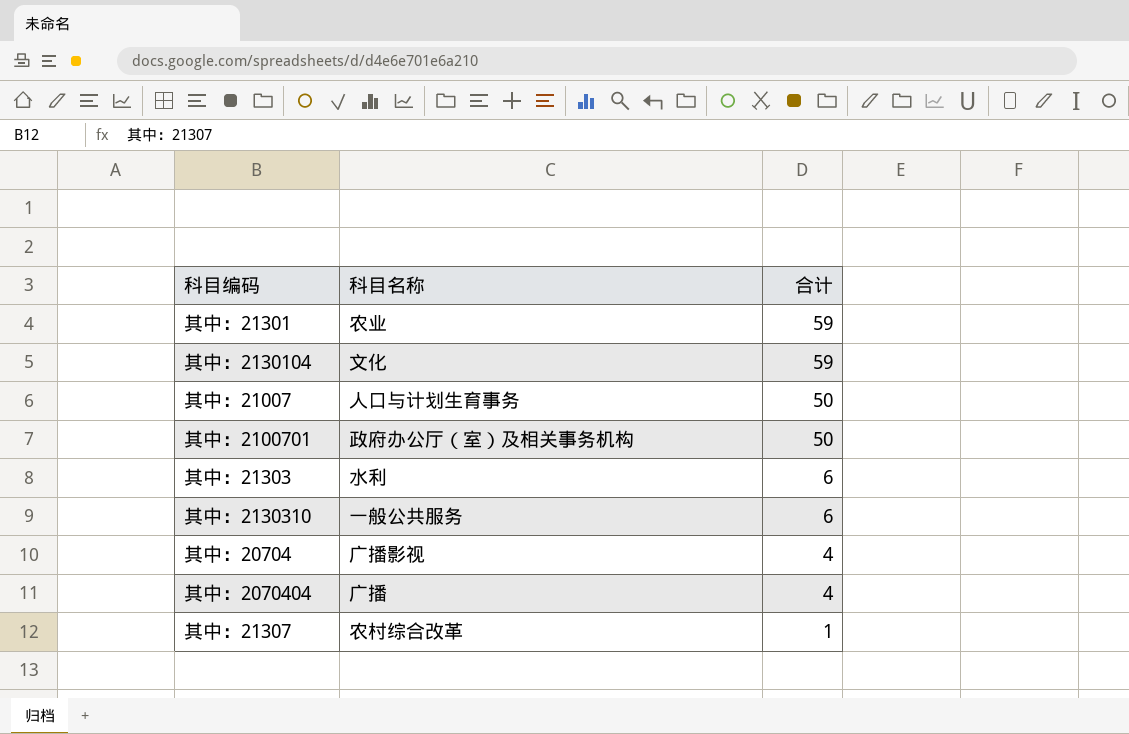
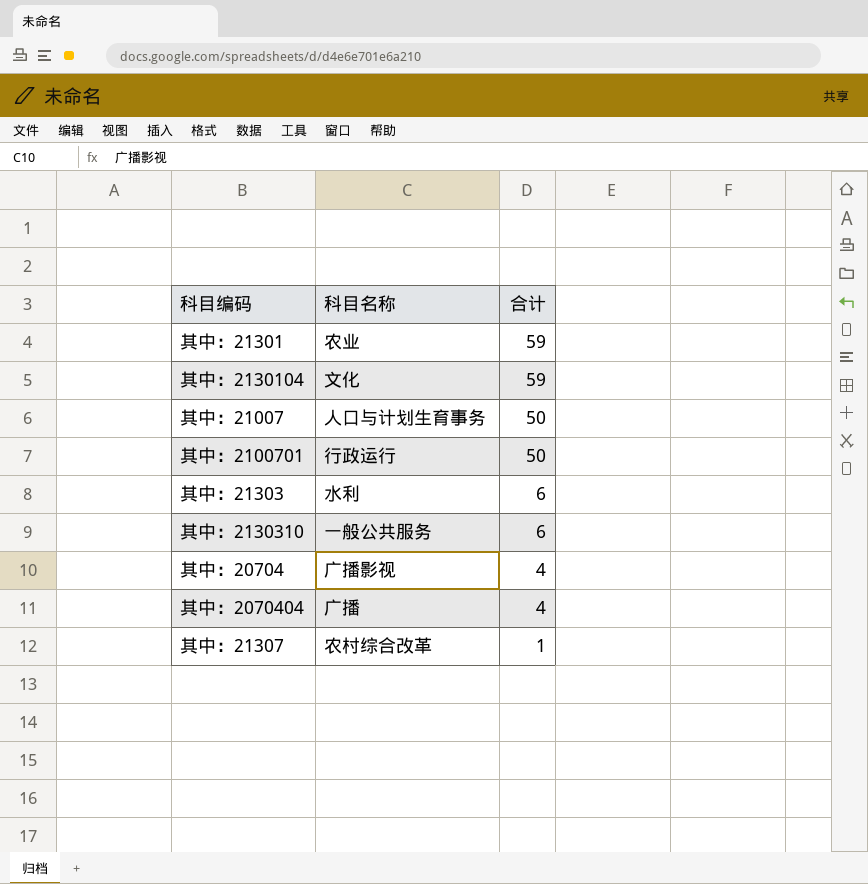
其中：2100701 | 科目名称: 政府办公厅（室）及相关事务机构 -> 行政运行

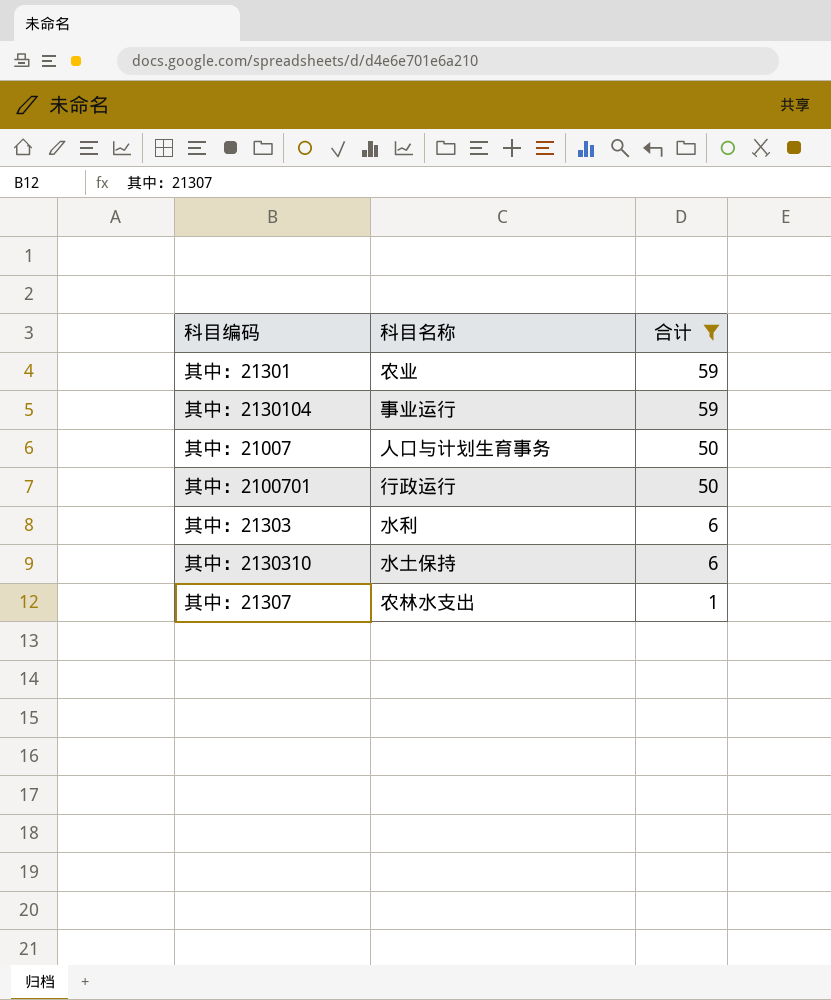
filter: none -> 合计 != 4
其中：2130104 | 科目名称: 文化 -> 事业运行
其中：2130310 | 科目名称: 一般公共服务 -> 水土保持
其中：21307 | 科目名称: 农村综合改革 -> 农林水支出

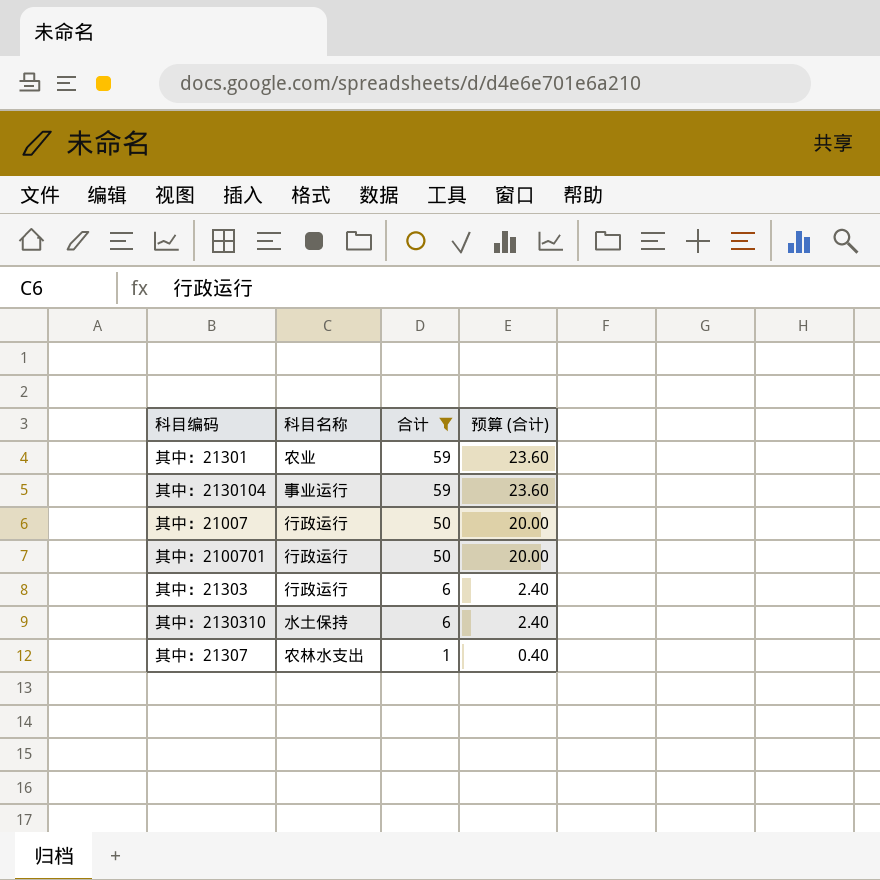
column 预算 (合计) | formula: none -> [合计] * 0.4
其中：21007 | 科目名称: 人口与计划生育事务 -> 行政运行
其中：21303 | 科目名称: 水利 -> 行政运行

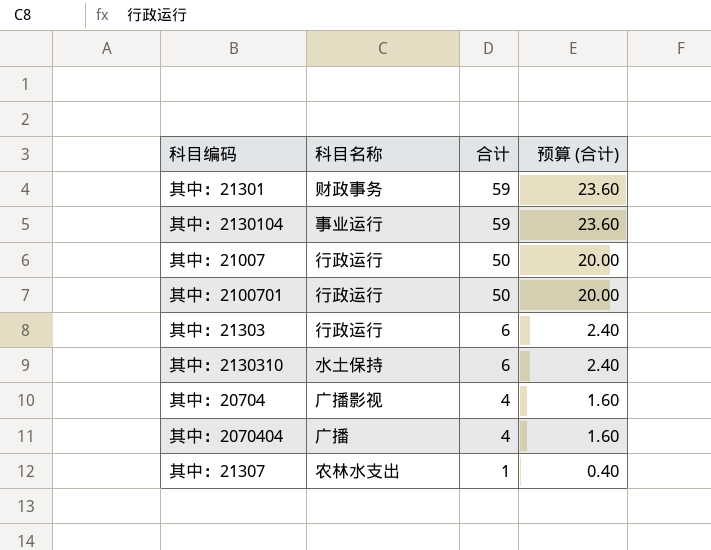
filter: 合计 != 4 -> none
其中：21301 | 科目名称: 农业 -> 财政事务

